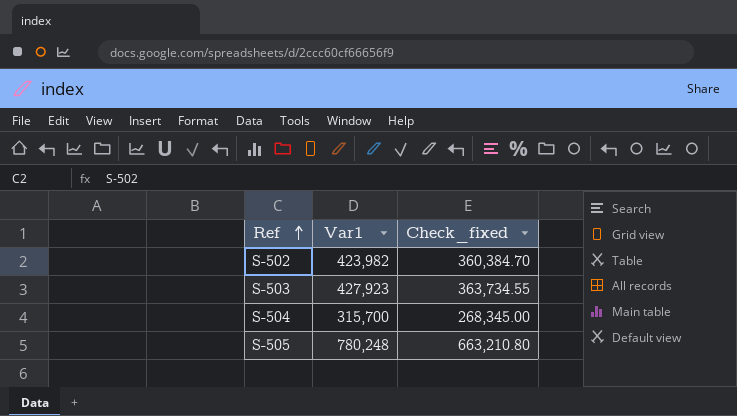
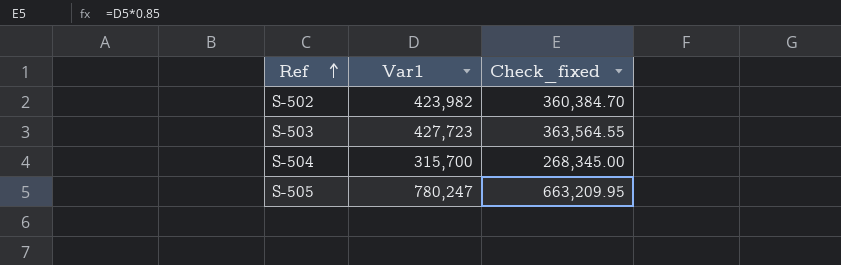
S-503 | Var1: 427,923 -> 427,723
S-503 | Check_fixed: 363,734.55 -> 363,564.55
S-505 | Var1: 780,248 -> 780,247
S-505 | Check_fixed: 663,210.80 -> 663,209.95

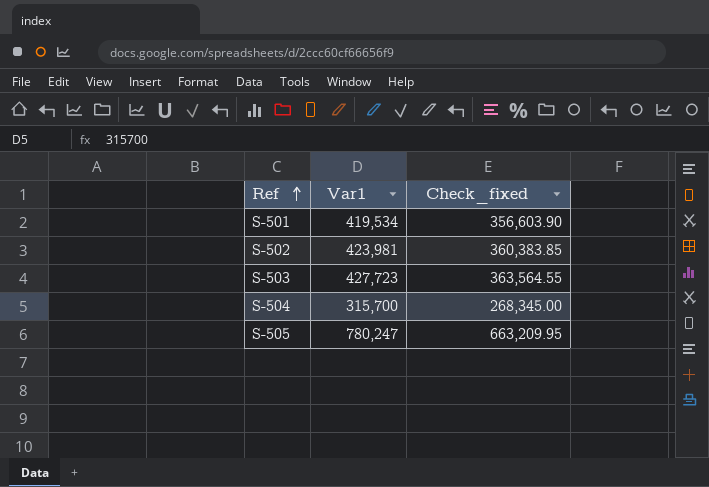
row S-501: none -> 419,534 | 356,603.90
S-502 | Var1: 423,982 -> 423,981
S-502 | Check_fixed: 360,384.70 -> 360,383.85

